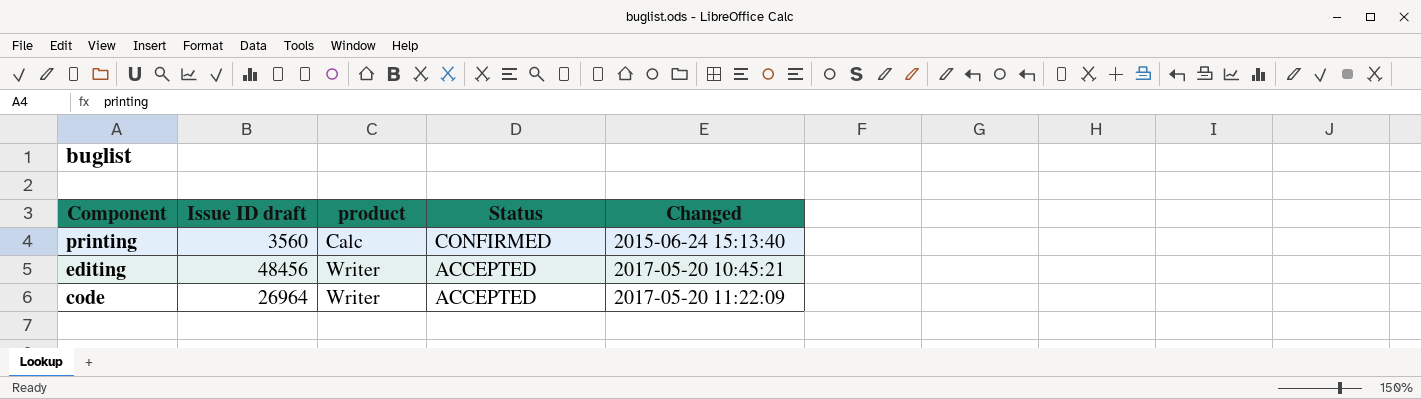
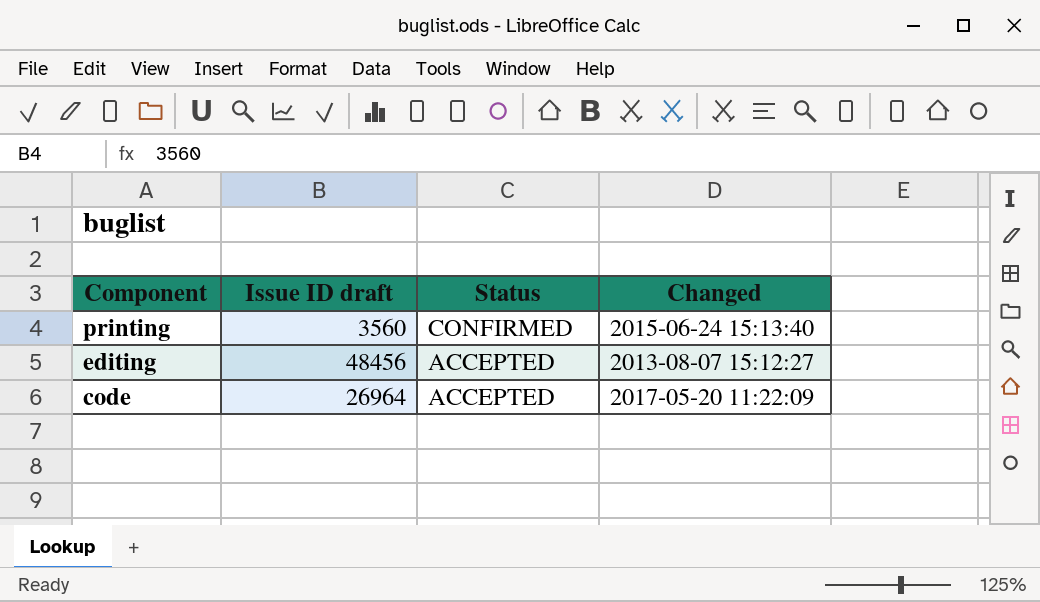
column product | position: 3 -> none
editing | Changed: 2017-05-20 10:45:21 -> 2013-08-07 15:12:27

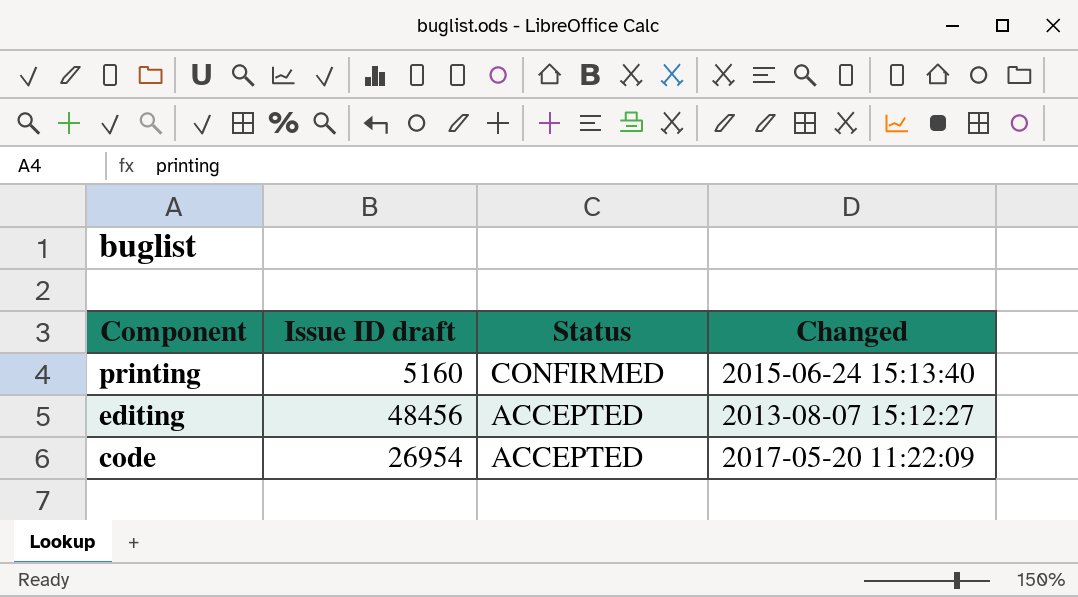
printing | Issue ID draft: 3560 -> 5160
code | Issue ID draft: 26964 -> 26954

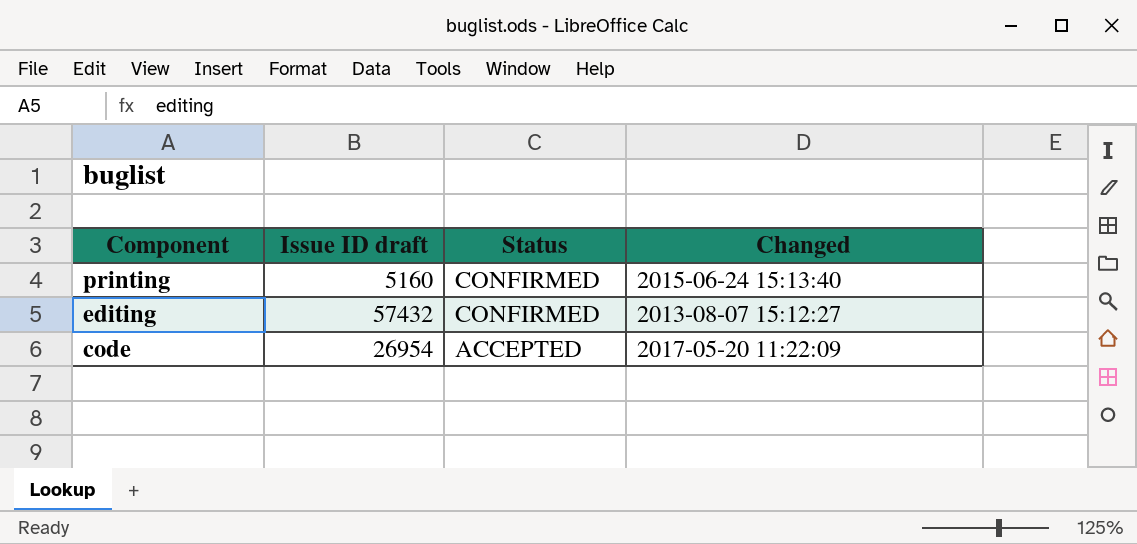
editing | Issue ID draft: 48456 -> 57432
editing | Status: ACCEPTED -> CONFIRMED

